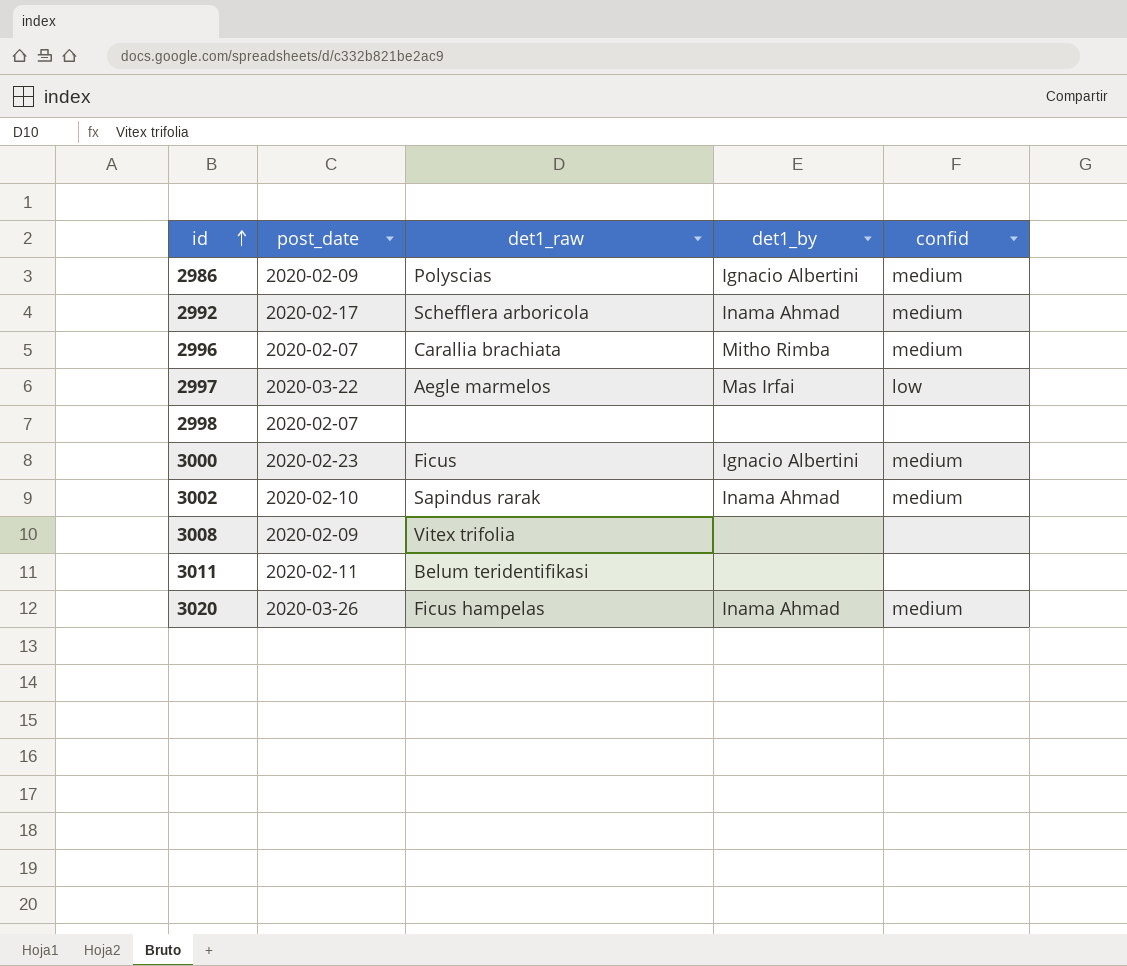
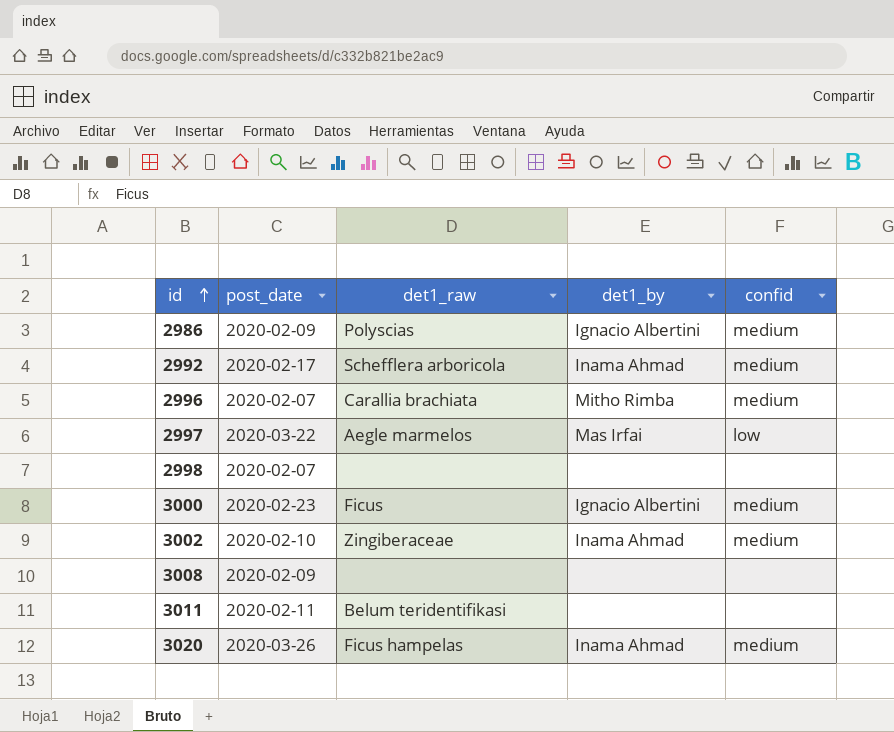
3002 | det1_raw: Sapindus rarak -> Zingiberaceae
3008 | det1_raw: Vitex trifolia -> none

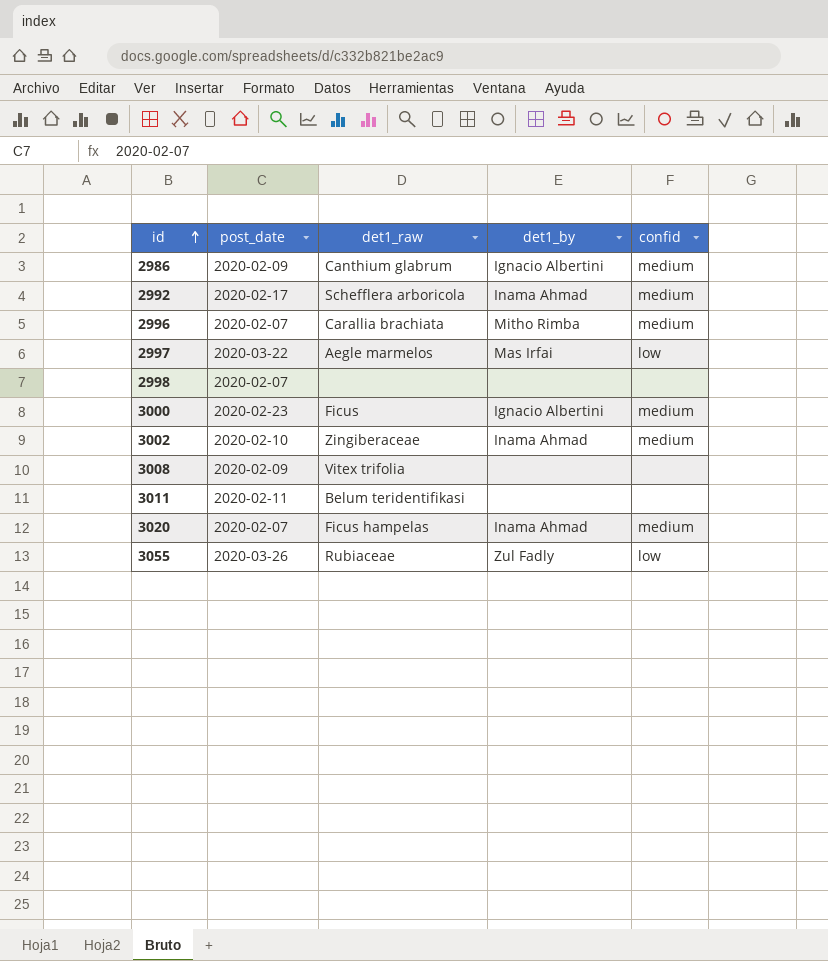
2986 | det1_raw: Polyscias -> Canthium glabrum
3008 | det1_raw: none -> Vitex trifolia
3020 | post_date: 2020-03-26 -> 2020-02-07
row 3055: none -> 2020-03-26 | Rubiaceae | Zul Fadly | low

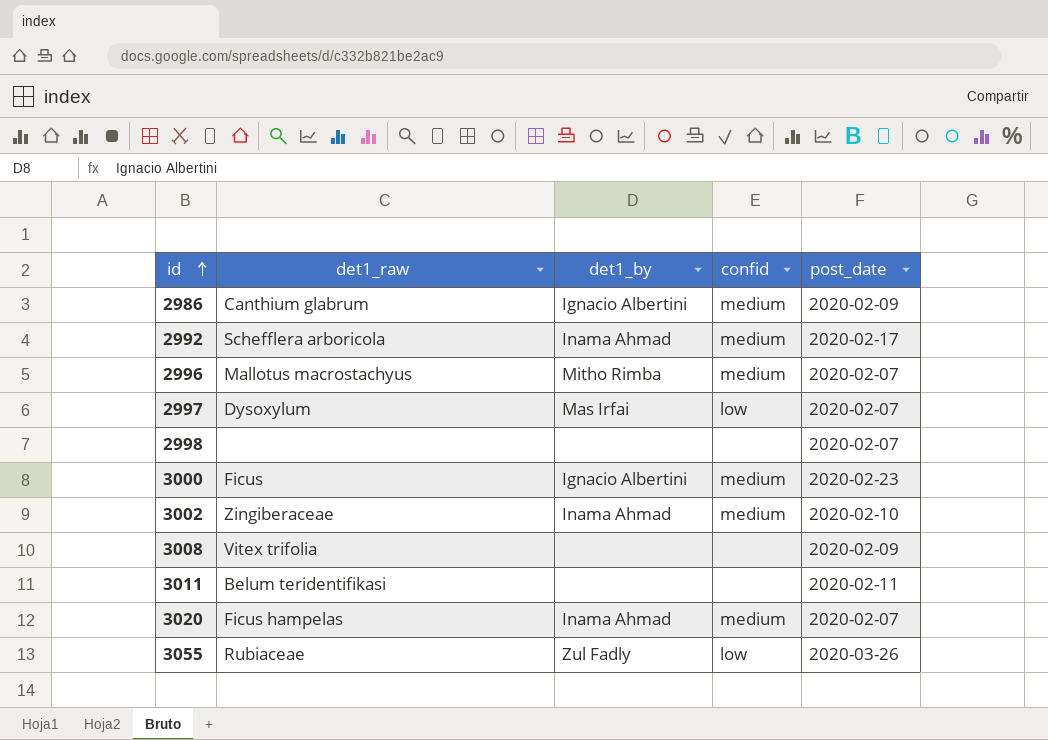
column post_date | position: 2 -> 5
2996 | det1_raw: Carallia brachiata -> Mallotus macrostachyus
2997 | det1_raw: Aegle marmelos -> Dysoxylum
2997 | post_date: 2020-03-22 -> 2020-02-07

